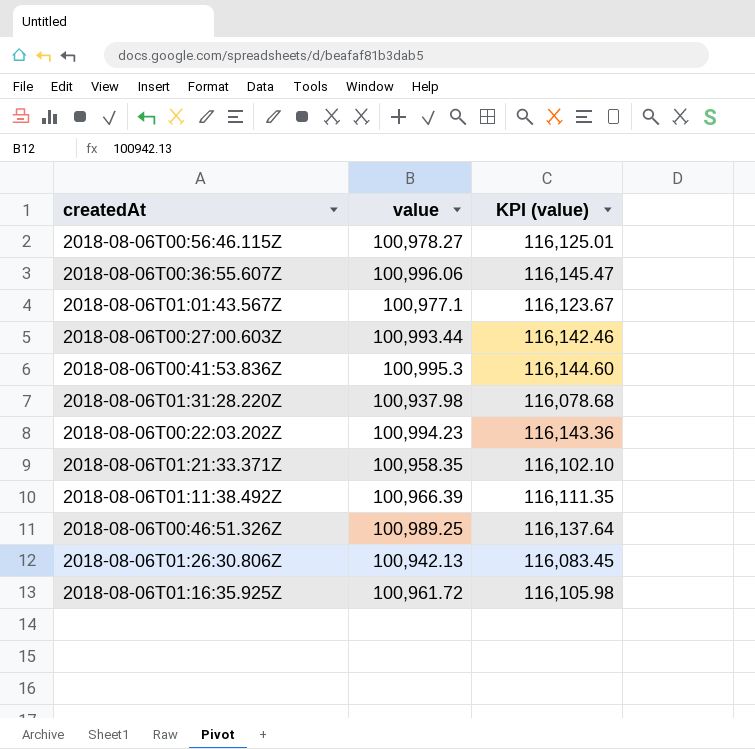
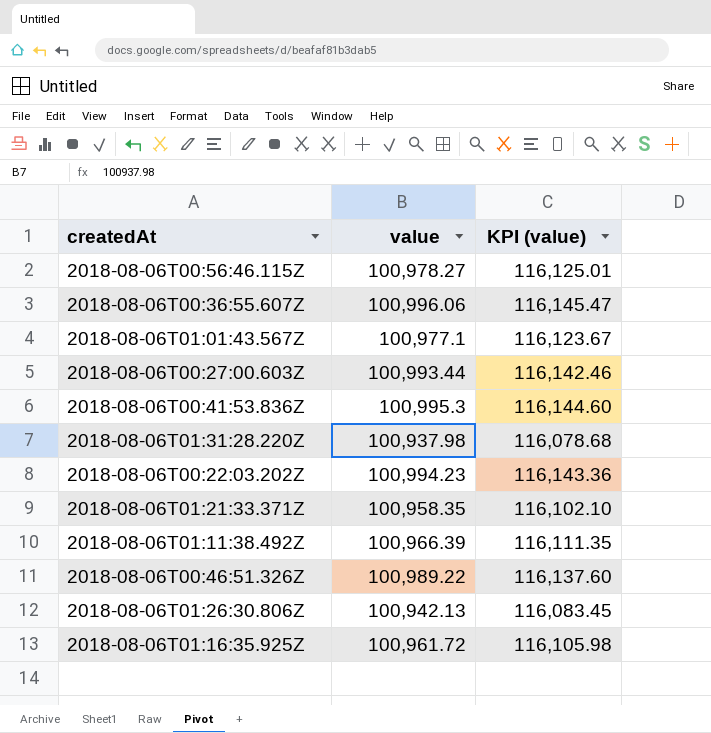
2018-08-06T00:46:51.326Z | value: 100,989.25 -> 100,989.22
2018-08-06T00:46:51.326Z | KPI (value): 116,137.64 -> 116,137.60

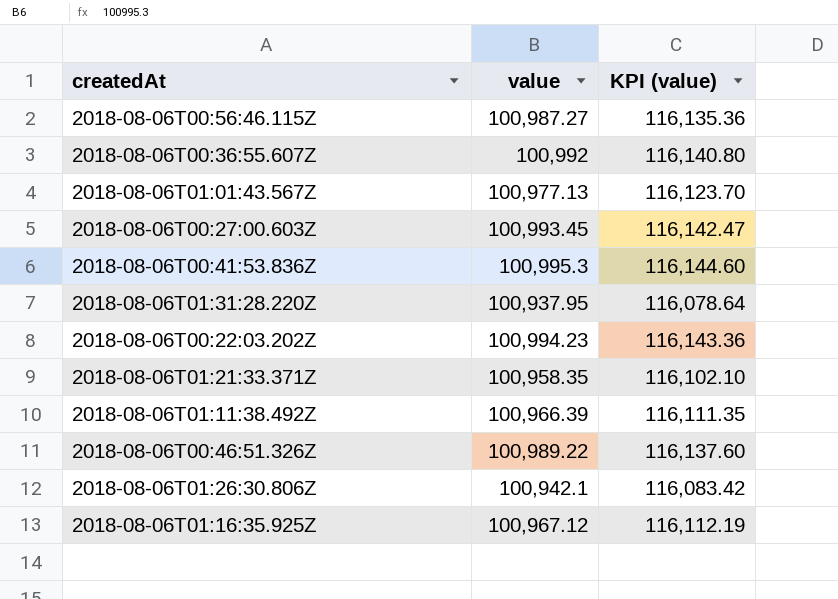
2018-08-06T00:56:46.115Z | value: 100,978.27 -> 100,987.27
2018-08-06T00:56:46.115Z | KPI (value): 116,125.01 -> 116,135.36
2018-08-06T00:36:55.607Z | value: 100,996.06 -> 100,992
2018-08-06T00:36:55.607Z | KPI (value): 116,145.47 -> 116,140.80
2018-08-06T01:01:43.567Z | value: 100,977.1 -> 100,977.13
2018-08-06T01:01:43.567Z | KPI (value): 116,123.67 -> 116,123.70
2018-08-06T00:27:00.603Z | value: 100,993.44 -> 100,993.45
2018-08-06T00:27:00.603Z | KPI (value): 116,142.46 -> 116,142.47
2018-08-06T01:31:28.220Z | value: 100,937.98 -> 100,937.95
2018-08-06T01:31:28.220Z | KPI (value): 116,078.68 -> 116,078.64
2018-08-06T01:26:30.806Z | value: 100,942.13 -> 100,942.1
2018-08-06T01:26:30.806Z | KPI (value): 116,083.45 -> 116,083.42
2018-08-06T01:16:35.925Z | value: 100,961.72 -> 100,967.12
2018-08-06T01:16:35.925Z | KPI (value): 116,105.98 -> 116,112.19

